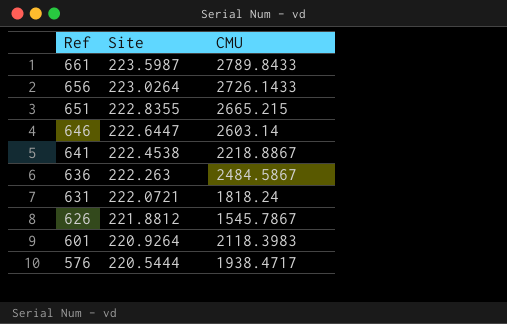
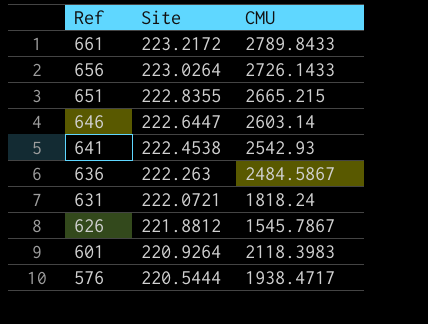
661 | Site: 223.5987 -> 223.2172
641 | CMU: 2218.8867 -> 2542.93

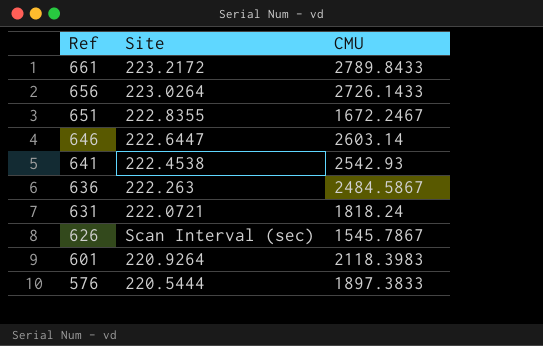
651 | CMU: 2665.215 -> 1672.2467
626 | Site: 221.8812 -> Scan Interval (sec)
576 | CMU: 1938.4717 -> 1897.3833

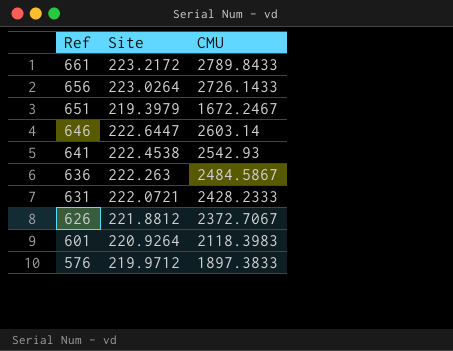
651 | Site: 222.8355 -> 219.3979
631 | CMU: 1818.24 -> 2428.2333
626 | Site: Scan Interval (sec) -> 221.8812
626 | CMU: 1545.7867 -> 2372.7067
576 | Site: 220.5444 -> 219.9712

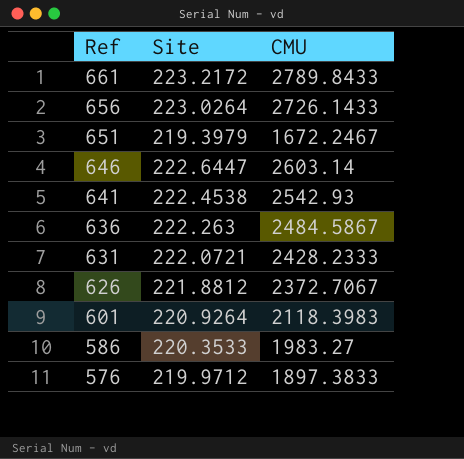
row 586: none -> 220.3533 | 1983.27

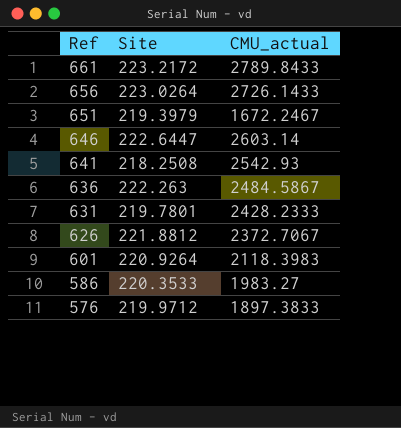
column name: CMU -> CMU_actual
641 | Site: 222.4538 -> 218.2508
631 | Site: 222.0721 -> 219.7801

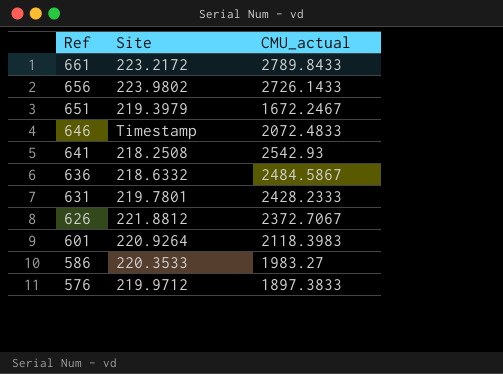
656 | Site: 223.0264 -> 223.9802
646 | Site: 222.6447 -> Timestamp
646 | CMU_actual: 2603.14 -> 2072.4833
636 | Site: 222.263 -> 218.6332

